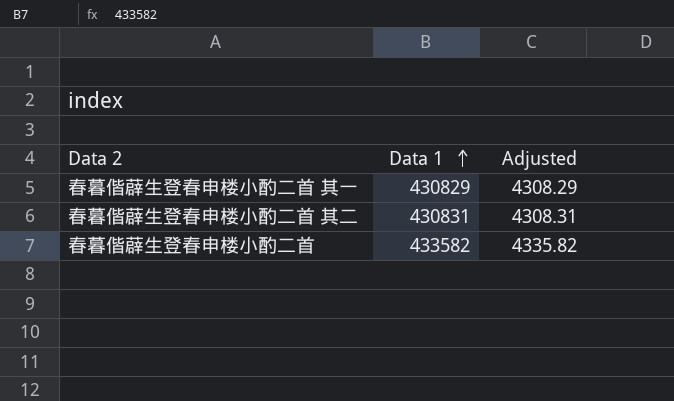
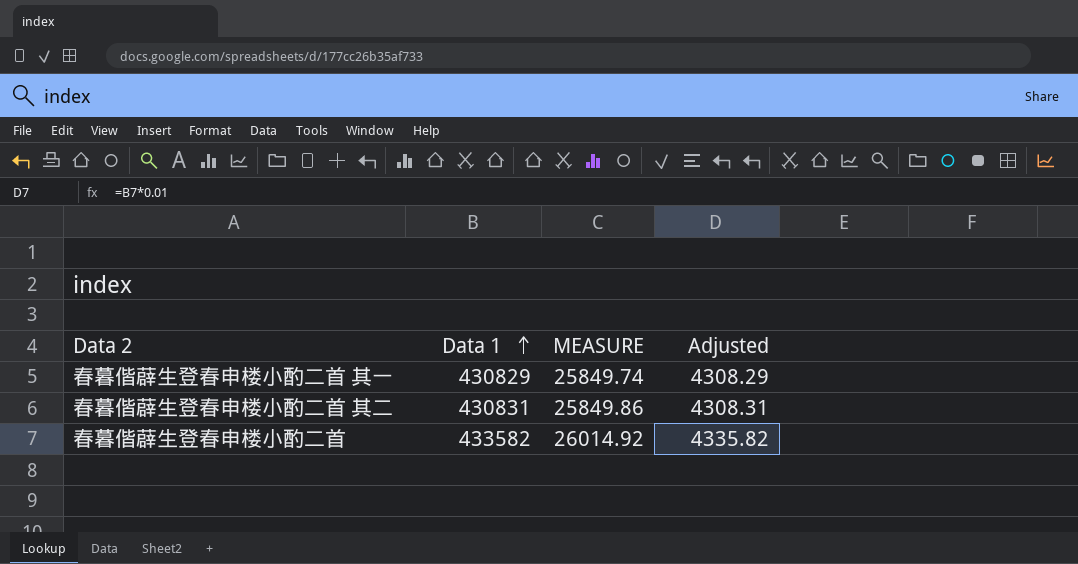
column MEASURE | formula: none -> [Data 1] * 0.06

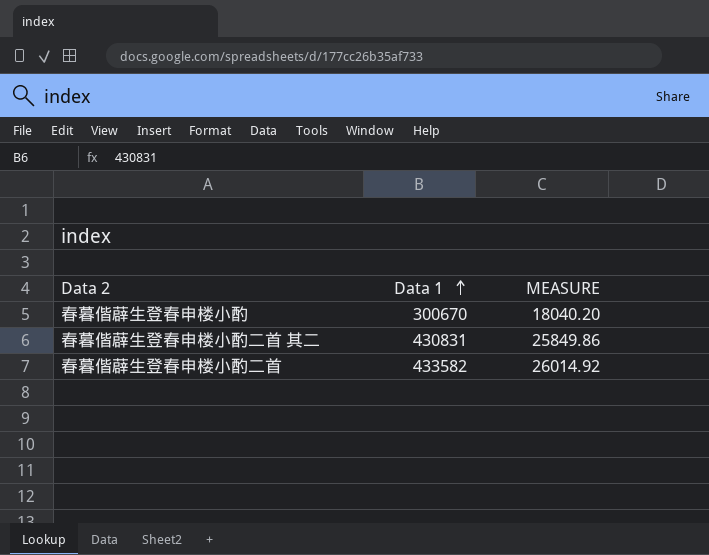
column Adjusted | formula: [Data 1] * 0.01 -> none
row 春暮偕薜生登春申楼小酌二首 其一: 430829 | 25849.74 | 4308.29 -> none
row 春暮偕薜生登春申楼小酌: none -> 300670 | 18040.20

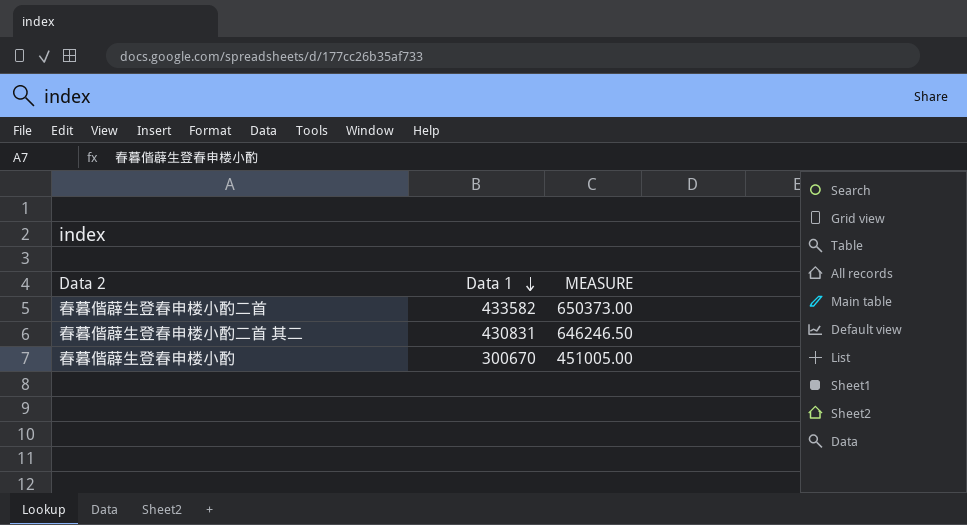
row order: Data 1 ascending -> Data 1 descending
column MEASURE | formula: [Data 1] * 0.06 -> [Data 1] * 1.5

